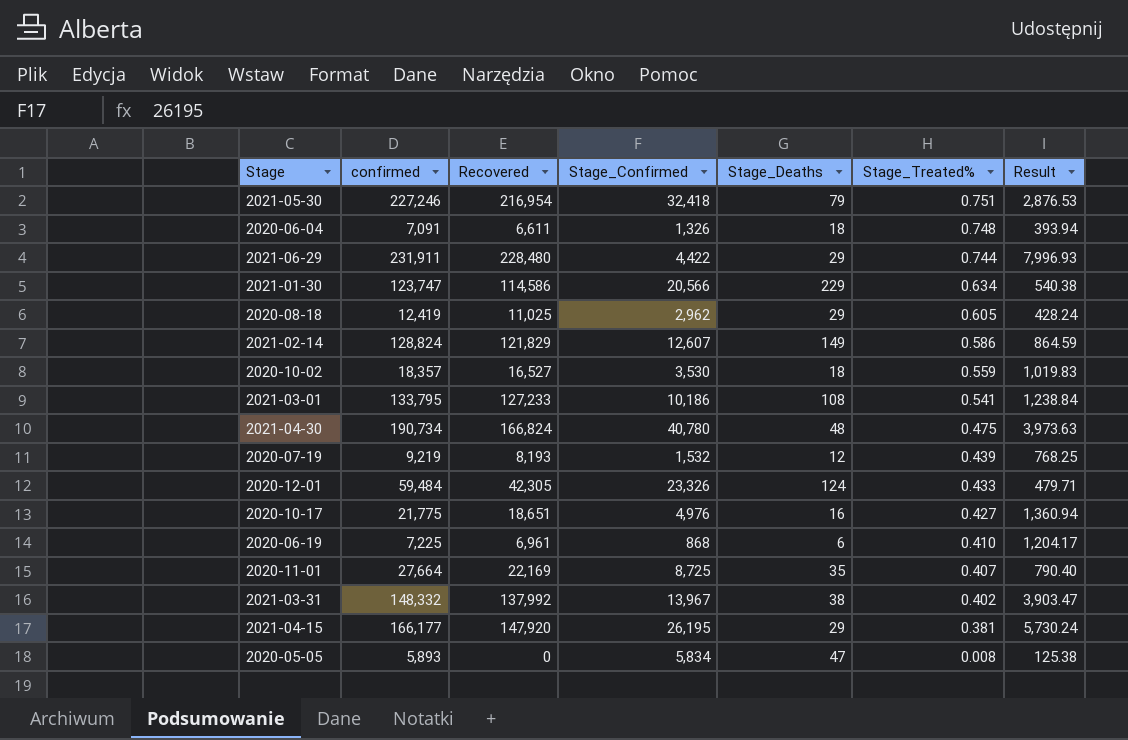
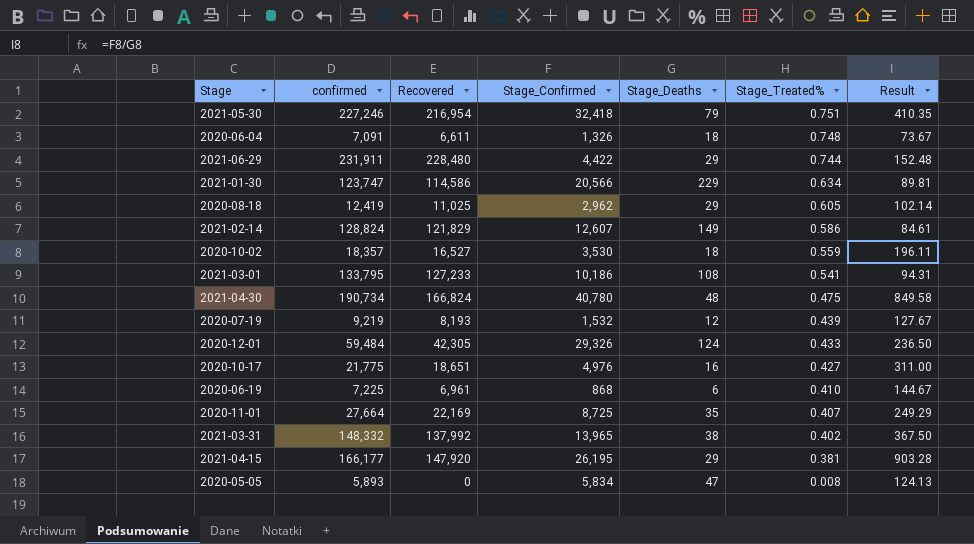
column Result | formula: [confirmed] / [Stage_Deaths] -> [Stage_Confirmed] / [Stage_Deaths]
2020-12-01 | Stage_Confirmed: 23,326 -> 29,326
2021-03-31 | Stage_Confirmed: 13,967 -> 13,965

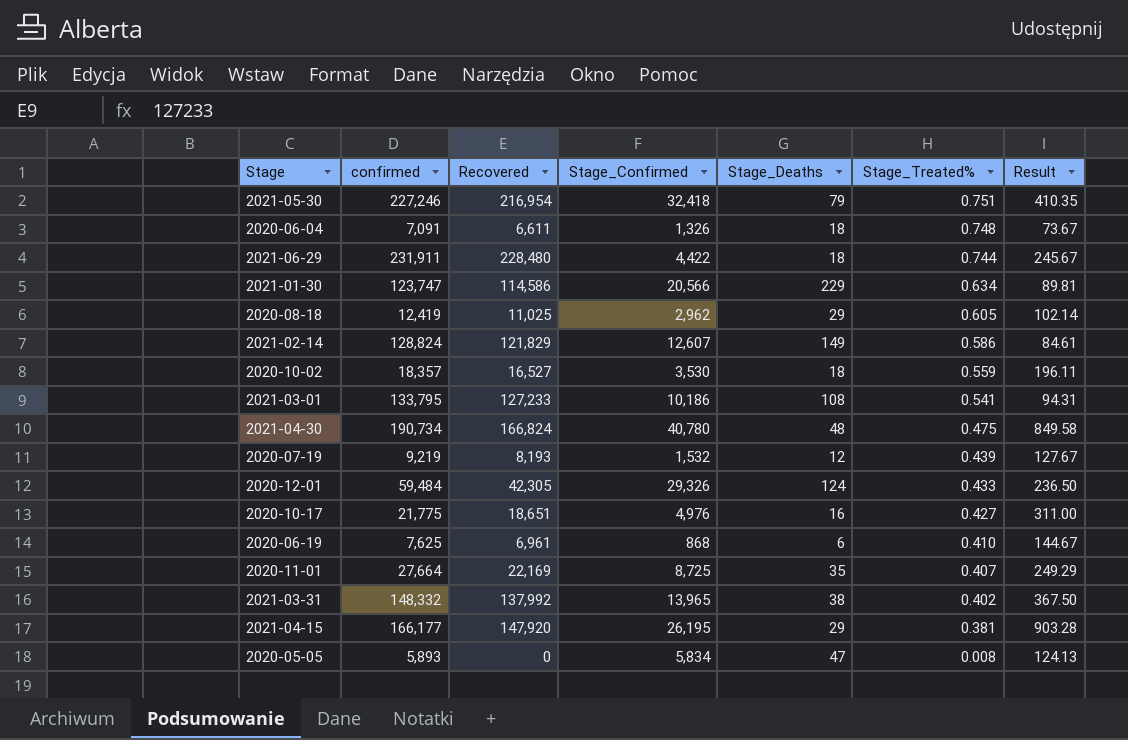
2021-06-29 | Stage_Deaths: 29 -> 18
2021-06-29 | Result: 152.48 -> 245.67
2020-06-19 | confirmed: 7,225 -> 7,625

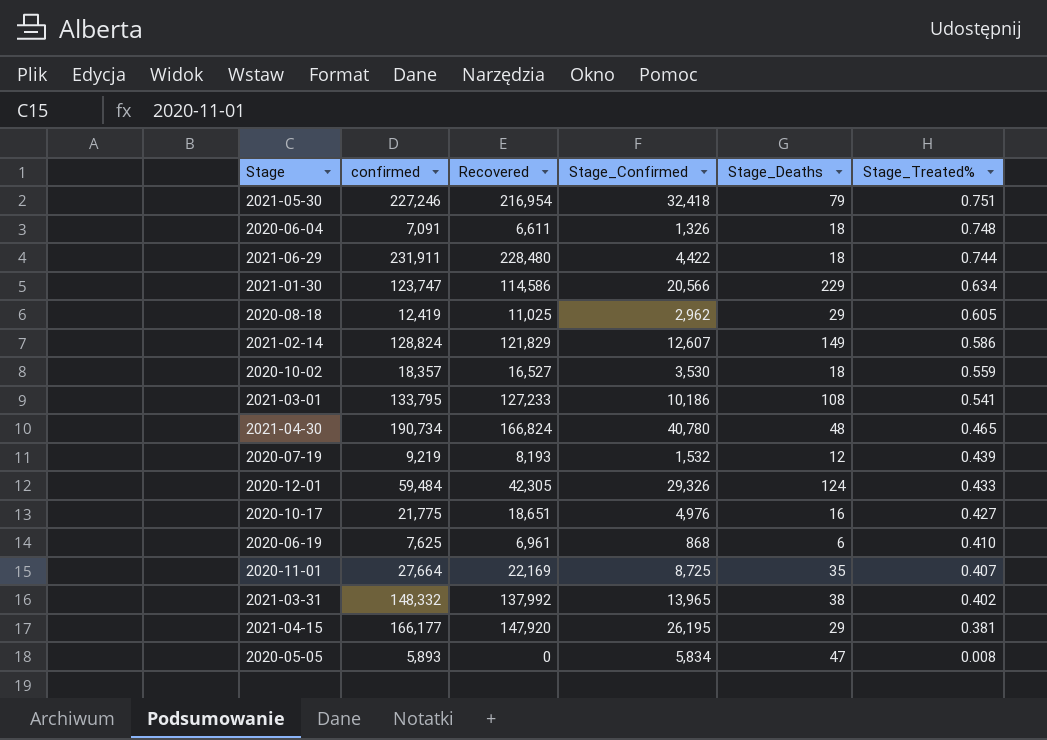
column Result | formula: [Stage_Confirmed] / [Stage_Deaths] -> none
2021-04-30 | Stage_Treated%: 0.475 -> 0.465

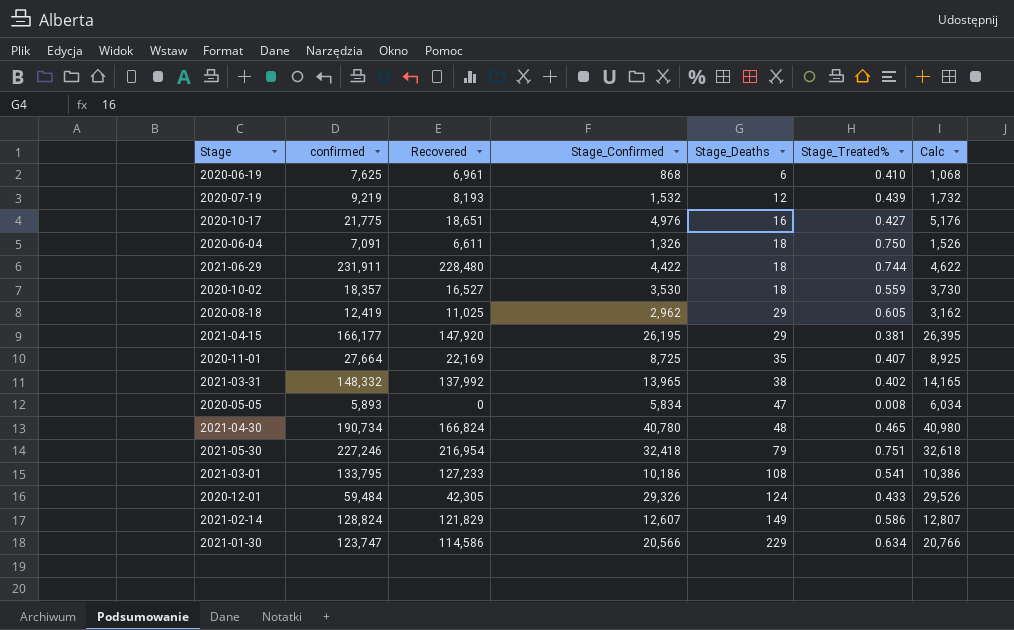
row order: Stage_Treated% descending -> Stage_Deaths ascending
column Calc | formula: none -> [Stage_Confirmed] + 200
2020-06-04 | Stage_Treated%: 0.748 -> 0.750

